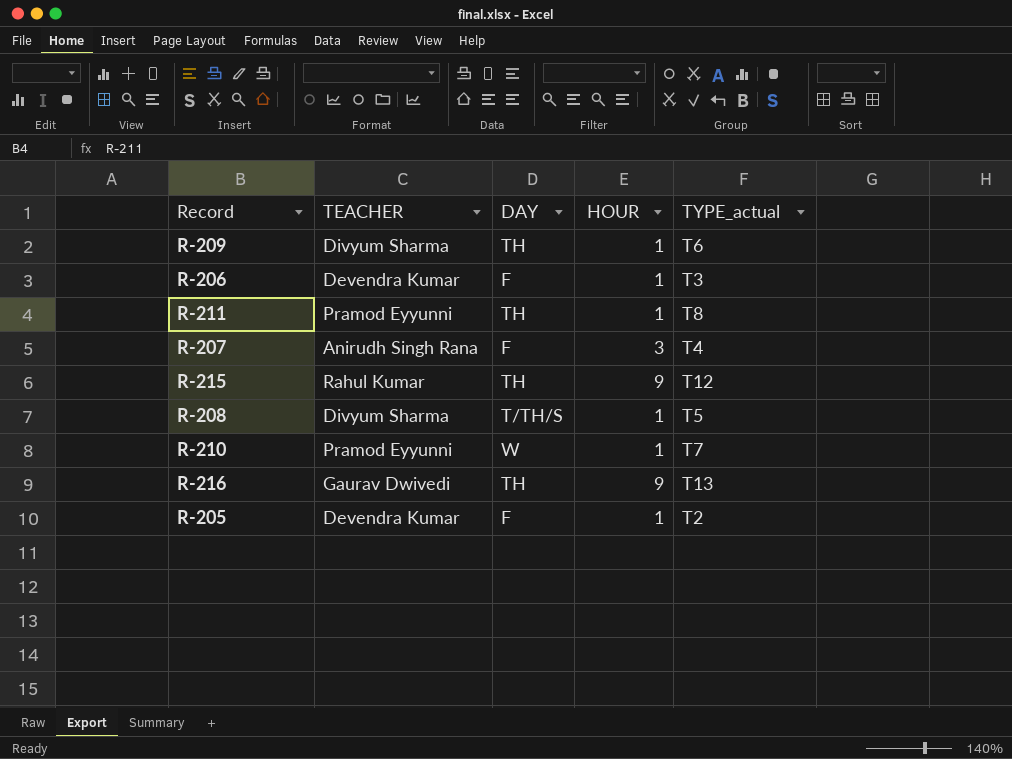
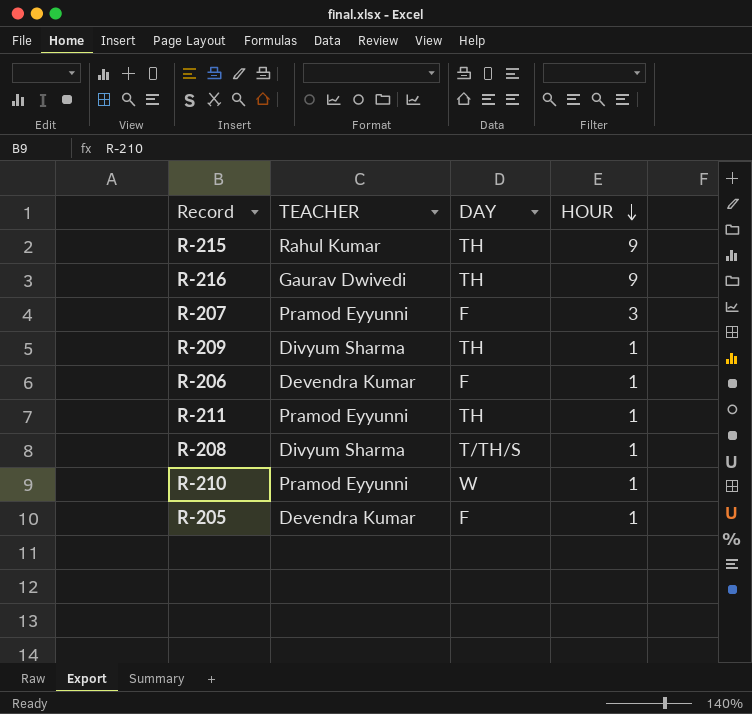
row order: none -> HOUR descending
column TYPE_actual | position: 5 -> none
R-207 | TEACHER: Anirudh Singh Rana -> Pramod Eyyunni

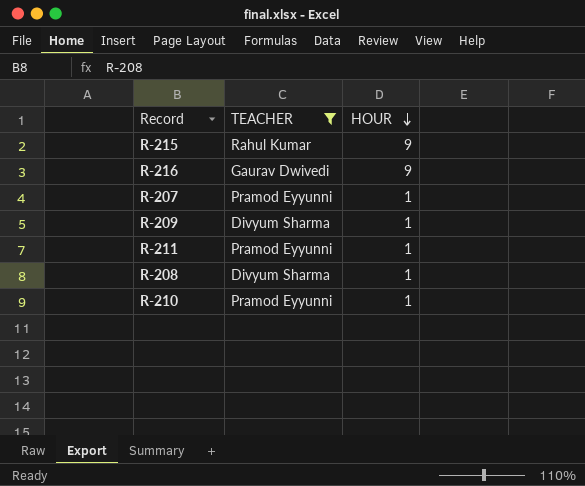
filter: none -> TEACHER != Devendra Kumar
column DAY | position: 3 -> none
R-207 | HOUR: 3 -> 1

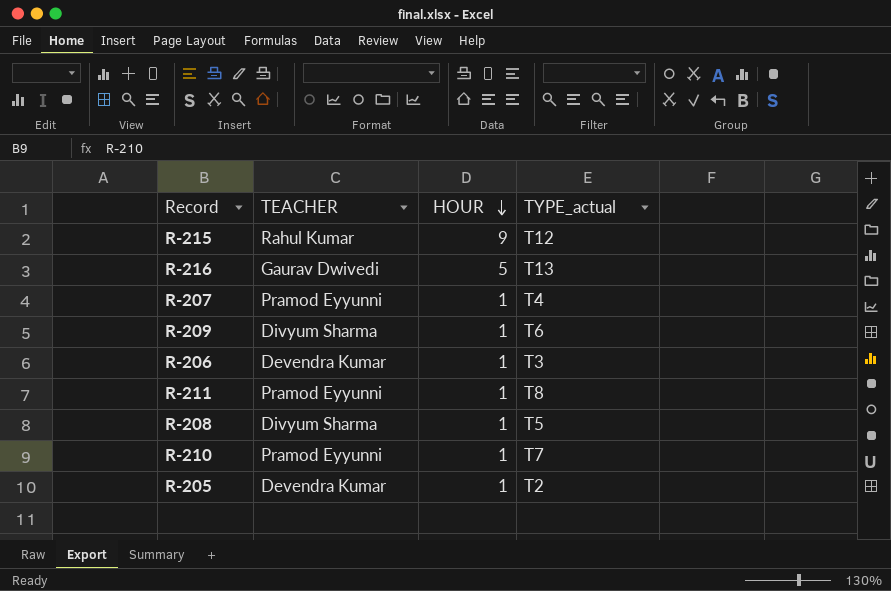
filter: TEACHER != Devendra Kumar -> none
column TYPE_actual | position: none -> 4
R-216 | HOUR: 9 -> 5

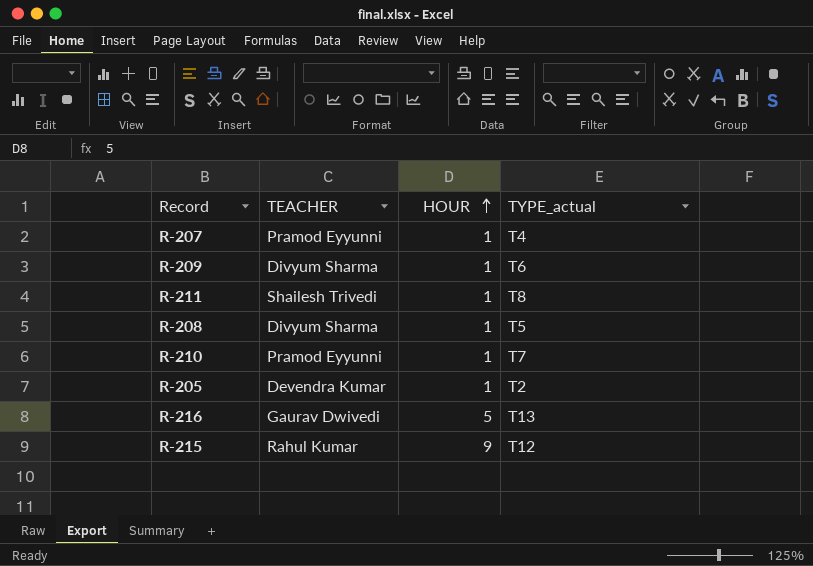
row order: HOUR descending -> HOUR ascending
row R-206: Devendra Kumar | 1 | T3 -> none
R-211 | TEACHER: Pramod Eyyunni -> Shailesh Trivedi

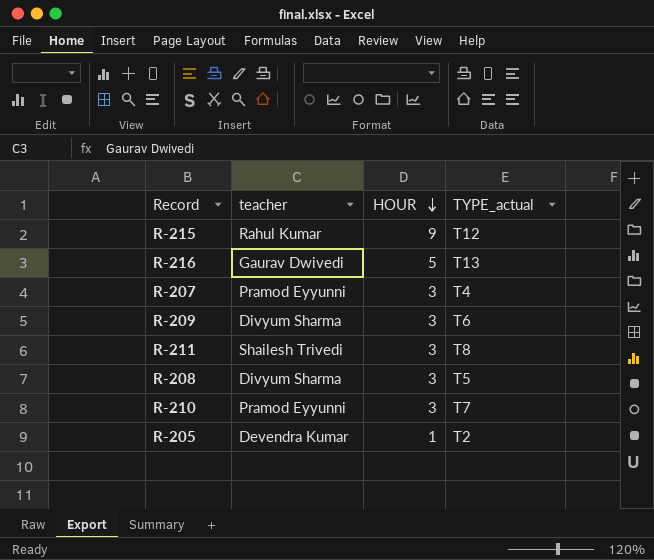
row order: HOUR ascending -> HOUR descending
column name: TEACHER -> teacher
R-207 | HOUR: 1 -> 3
R-209 | HOUR: 1 -> 3
R-211 | HOUR: 1 -> 3
R-208 | HOUR: 1 -> 3
R-210 | HOUR: 1 -> 3

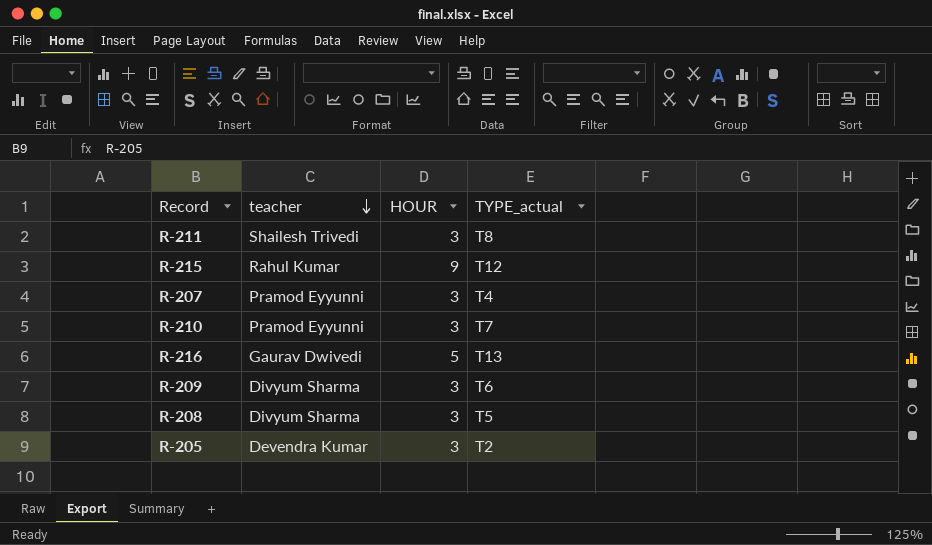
row order: HOUR descending -> teacher descending
R-205 | HOUR: 1 -> 3

